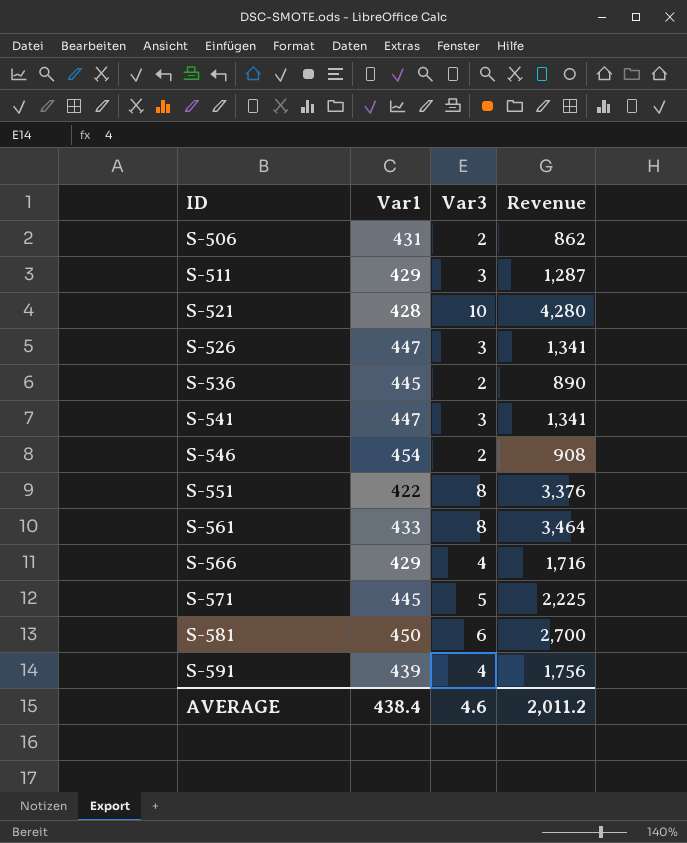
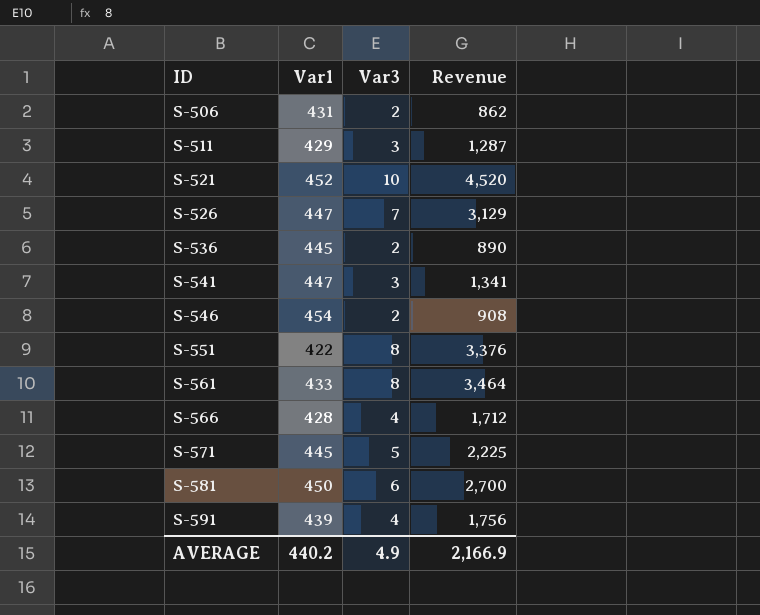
S-521 | Var1: 428 -> 452
S-521 | Revenue: 4,280 -> 4,520
S-526 | Var3: 3 -> 7
S-526 | Revenue: 1,341 -> 3,129
S-566 | Var1: 429 -> 428
S-566 | Revenue: 1,716 -> 1,712
AVERAGE | Var1: 438.4 -> 440.2
AVERAGE | Var3: 4.6 -> 4.9
AVERAGE | Revenue: 2,011.2 -> 2,166.9

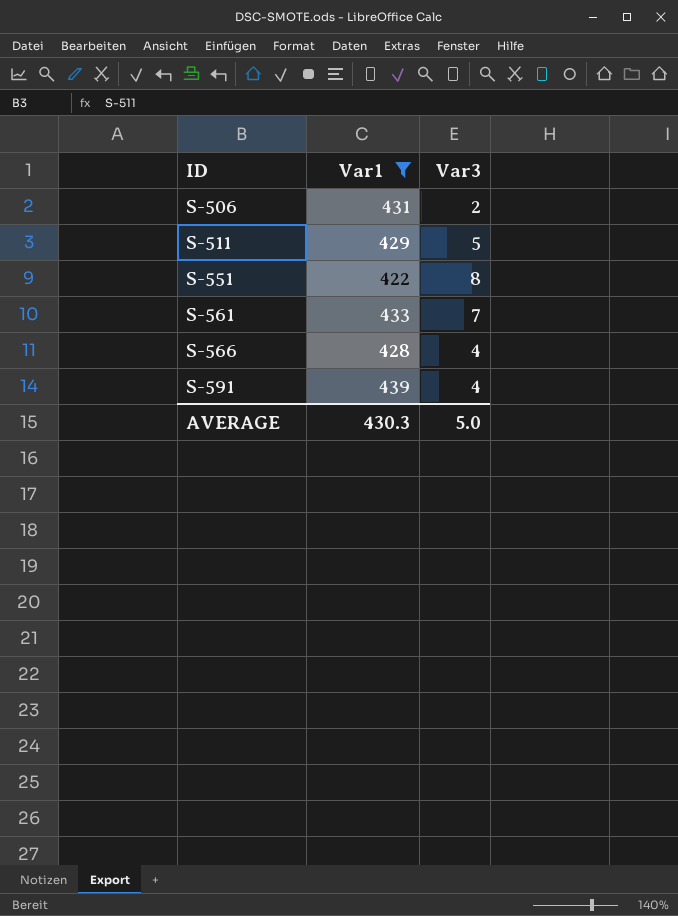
filter: none -> Var1 <= 439
column Revenue | formula: [Var1] * [Var3] -> none
S-511 | Var3: 3 -> 5
S-561 | Var3: 8 -> 7
AVERAGE | Var1: 440.2 -> 430.3
AVERAGE | Var3: 4.9 -> 5.0

